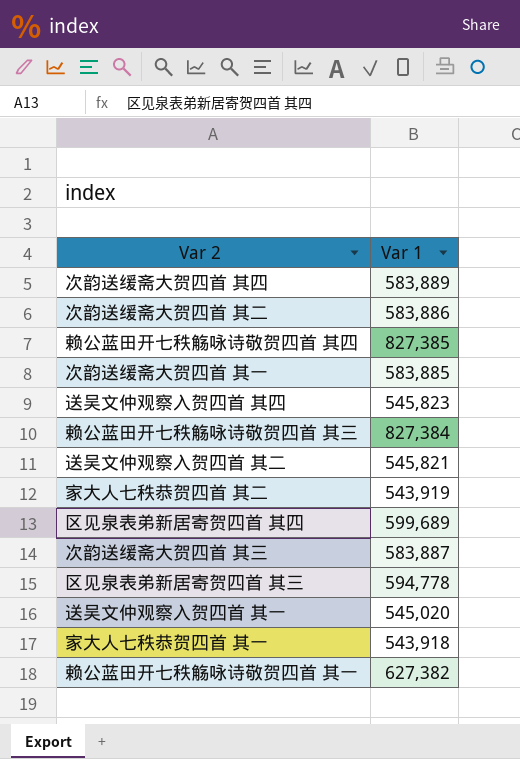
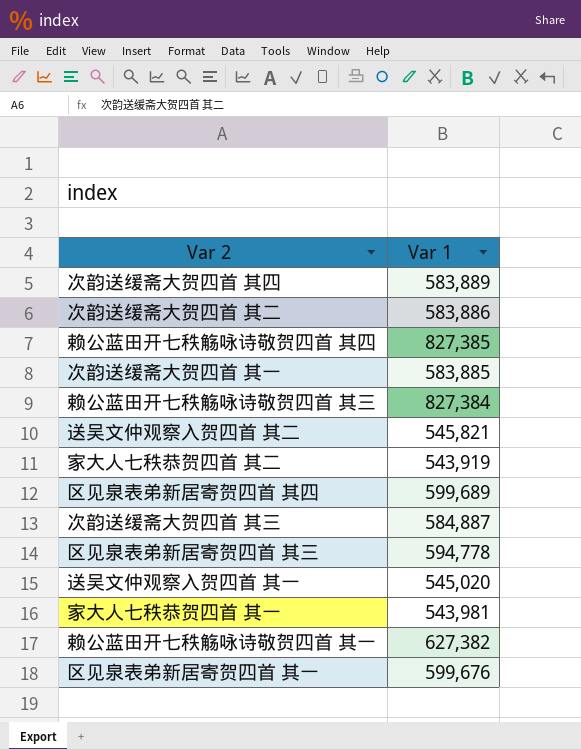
row 送吴文仲观察入贺四首 其四: 545,823 -> none
次韵送缓斋大贺四首 其三 | Var 1: 583,887 -> 584,887
家大人七秩恭贺四首 其一 | Var 1: 543,918 -> 543,981
row 区见泉表弟新居寄贺四首 其一: none -> 599,676

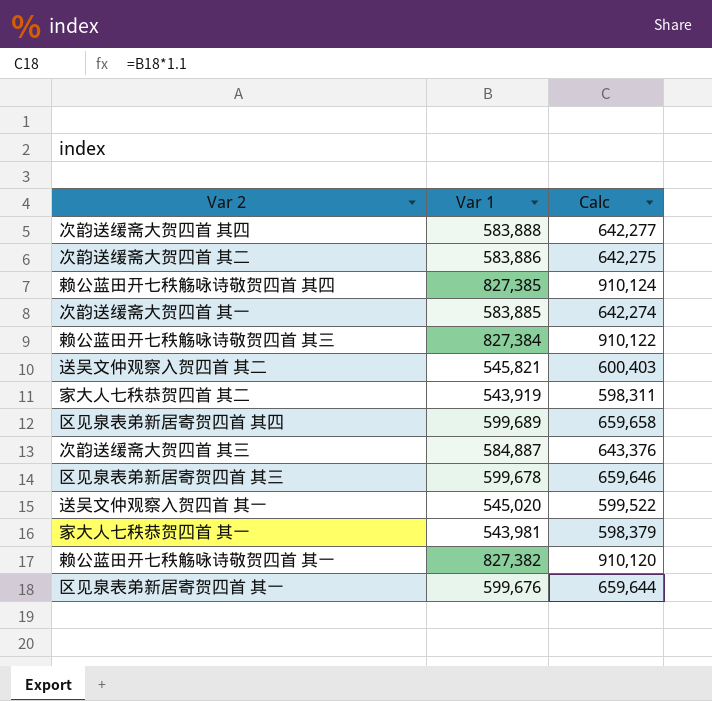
column Calc | formula: none -> [Var 1] * 1.1
次韵送缓斋大贺四首 其四 | Var 1: 583,889 -> 583,888
区见泉表弟新居寄贺四首 其三 | Var 1: 594,778 -> 599,678
赖公蓝田开七秩觞咏诗敬贺四首 其一 | Var 1: 627,382 -> 827,382

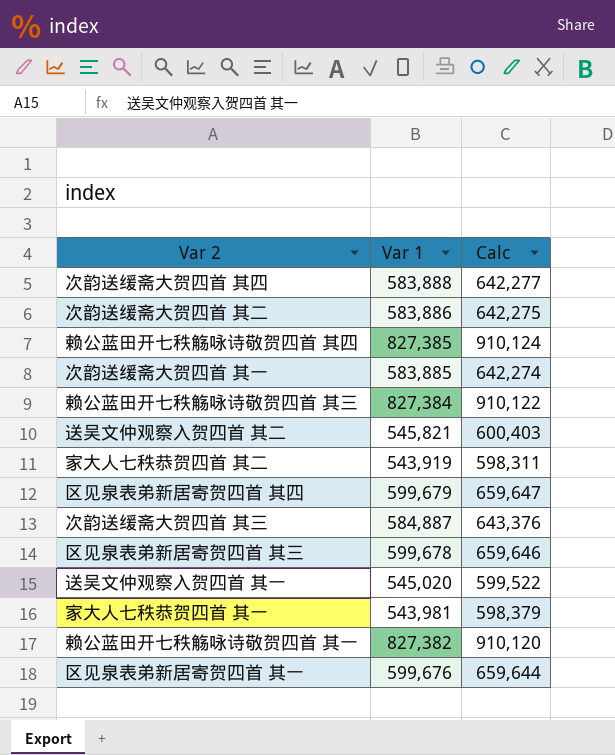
区见泉表弟新居寄贺四首 其四 | Var 1: 599,689 -> 599,679
区见泉表弟新居寄贺四首 其四 | Calc: 659,658 -> 659,647

